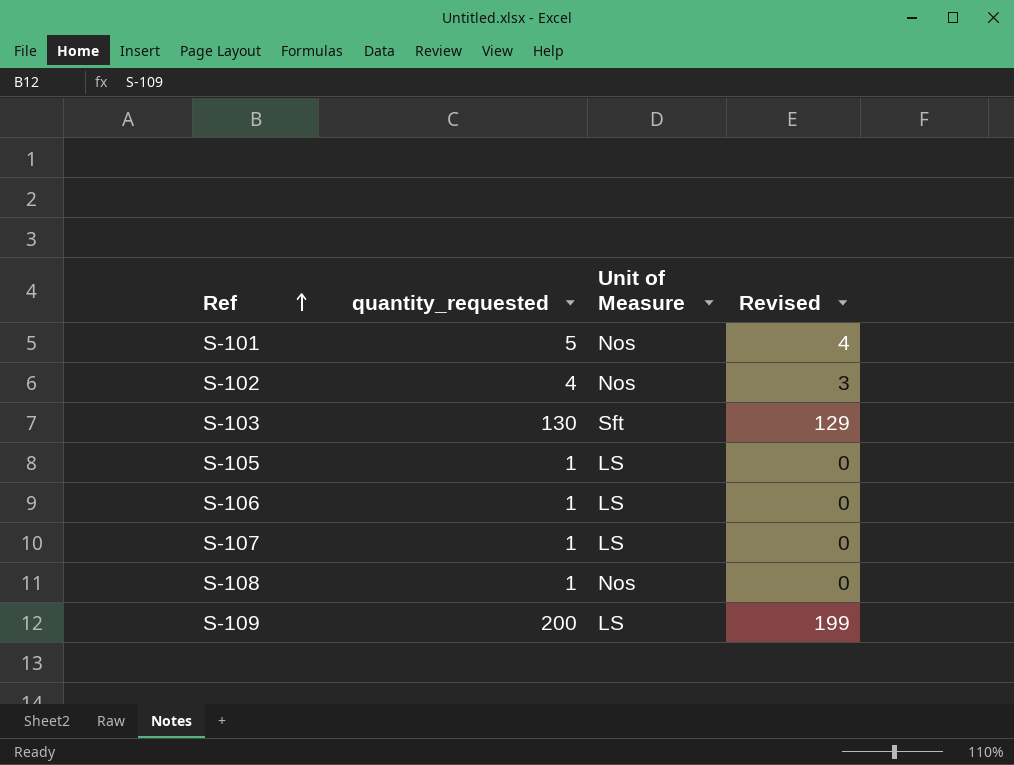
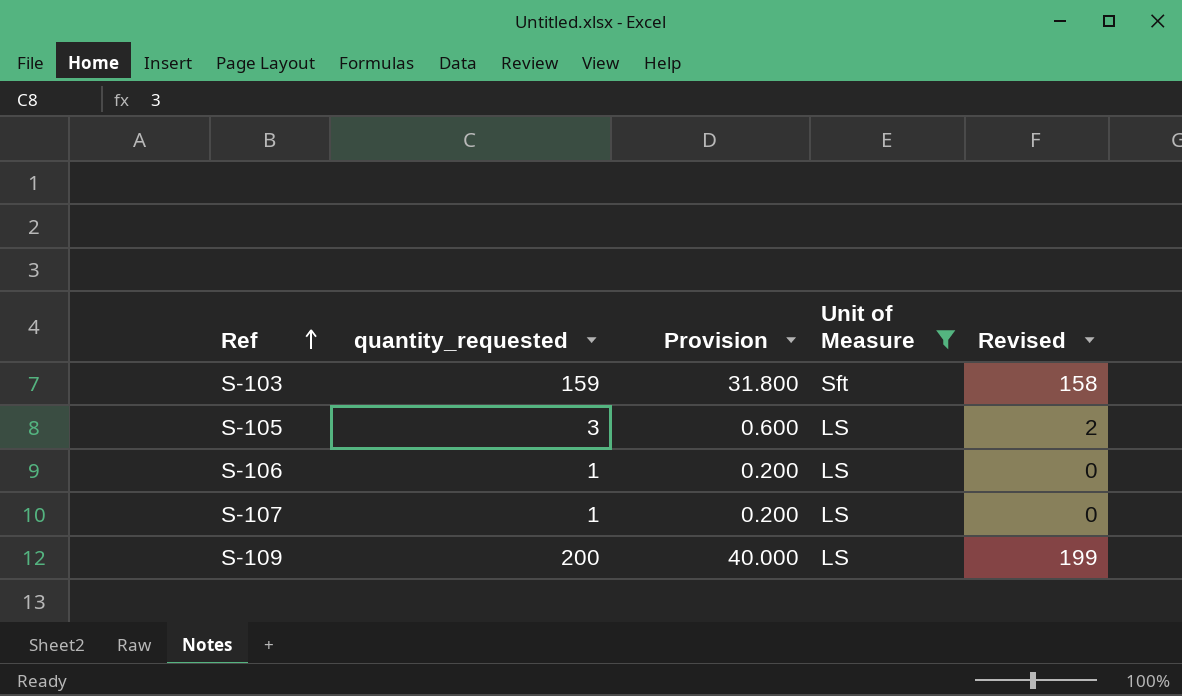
filter: none -> Unit of Measure != Nos
column Provision | formula: none -> [quantity_requested] * 0.2
S-103 | quantity_requested: 130 -> 159
S-103 | Revised: 129 -> 158
S-105 | quantity_requested: 1 -> 3
S-105 | Revised: 0 -> 2

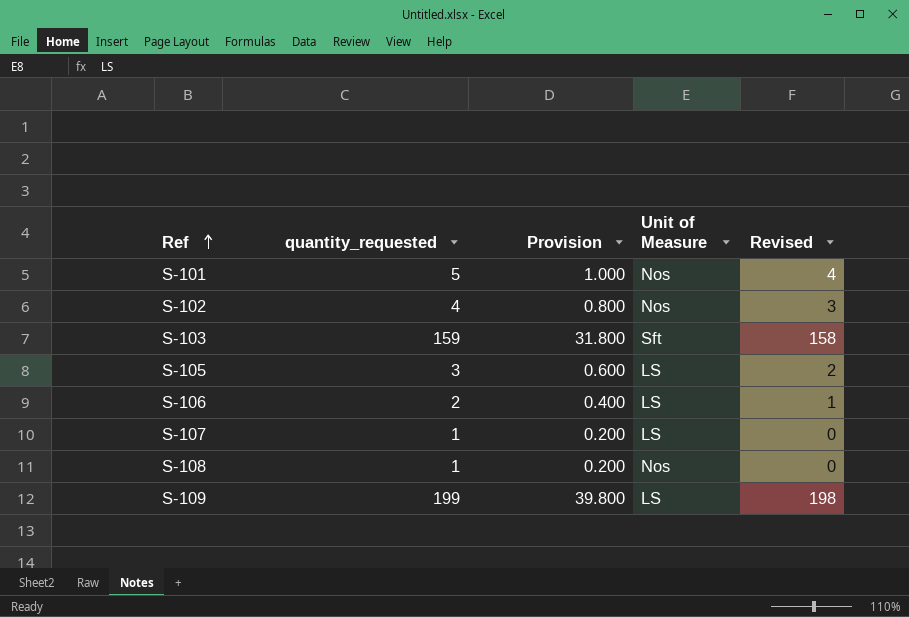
filter: Unit of Measure != Nos -> none
S-106 | quantity_requested: 1 -> 2
S-106 | Provision: 0.200 -> 0.400
S-106 | Revised: 0 -> 1
S-109 | quantity_requested: 200 -> 199
S-109 | Provision: 40.000 -> 39.800
S-109 | Revised: 199 -> 198

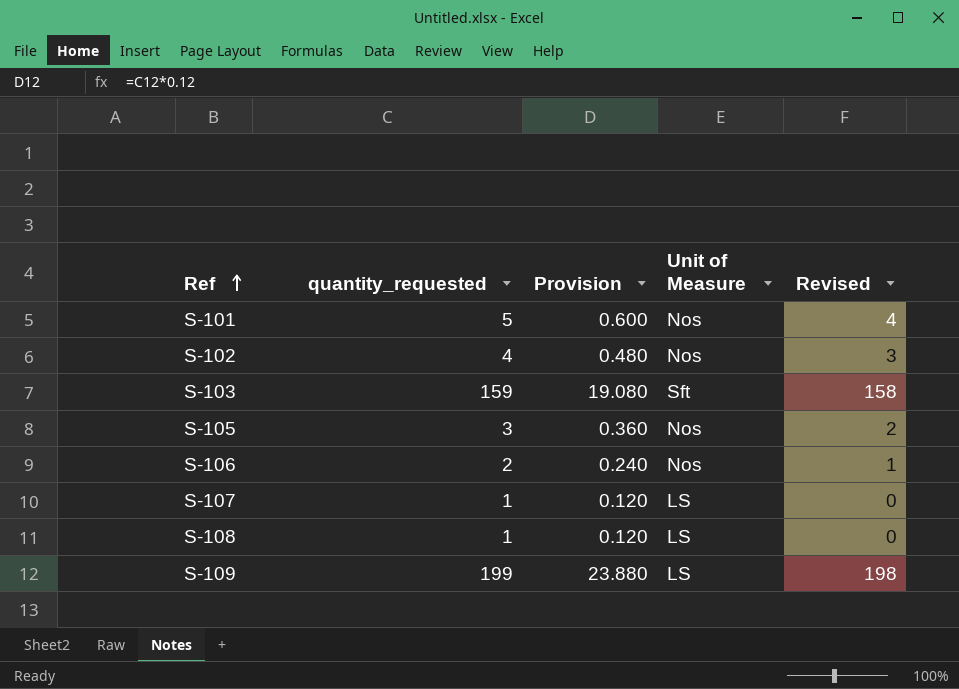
column Provision | formula: [quantity_requested] * 0.2 -> [quantity_requested] * 0.12
S-105 | Unit of Measure: LS -> Nos
S-106 | Unit of Measure: LS -> Nos
S-108 | Unit of Measure: Nos -> LS

